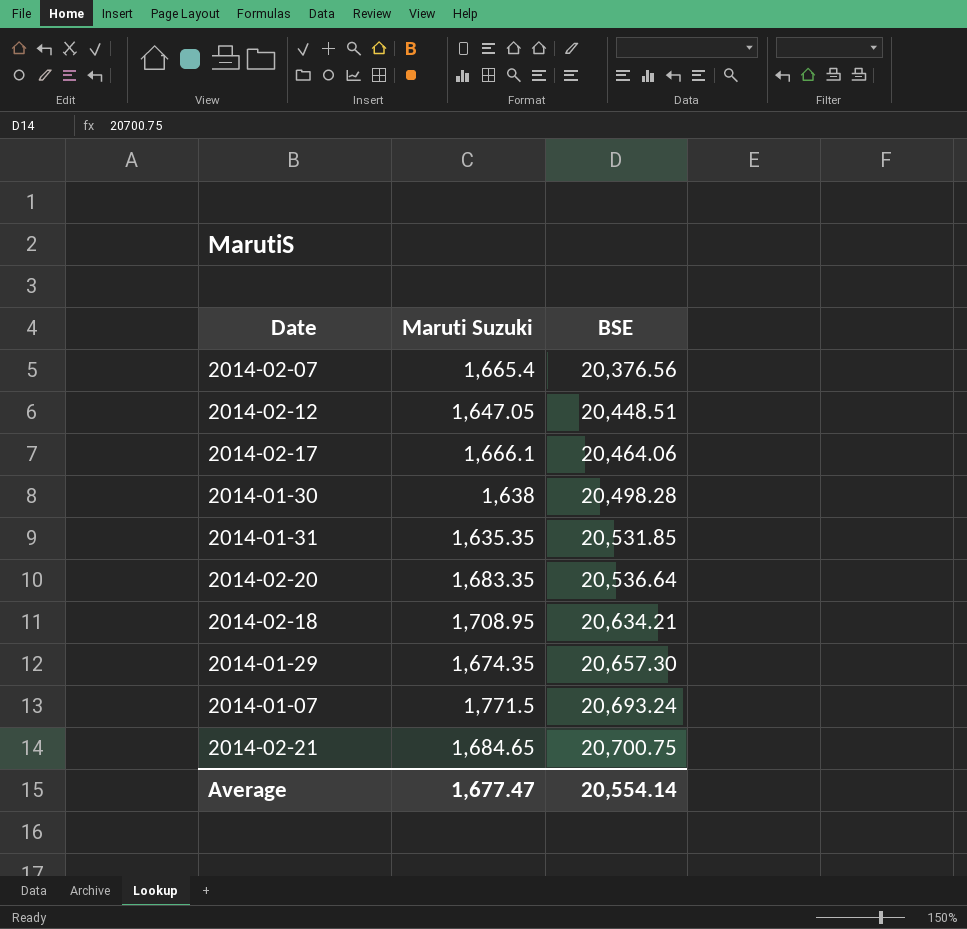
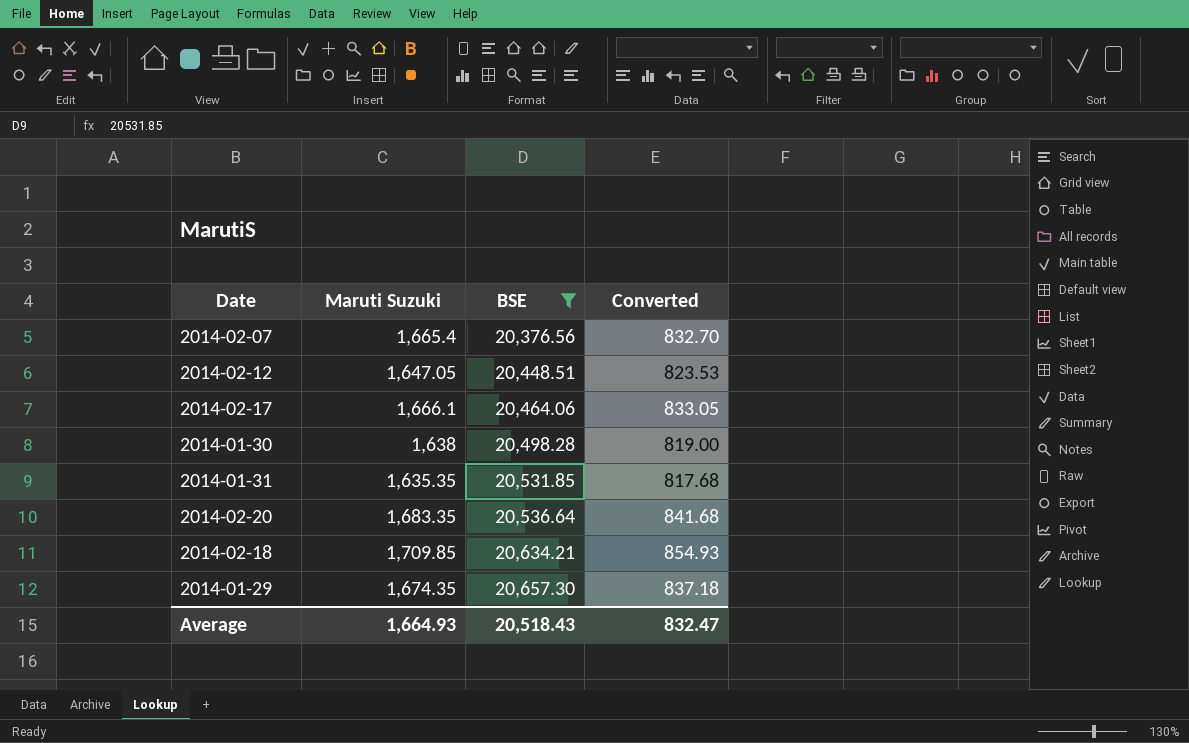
filter: none -> BSE <= 20,657.30
column Converted | formula: none -> [Maruti Suzuki] * 0.5
2014-02-18 | Maruti Suzuki: 1,708.95 -> 1,709.85
Average | Maruti Suzuki: 1,677.47 -> 1,664.93
Average | BSE: 20,554.14 -> 20,518.43

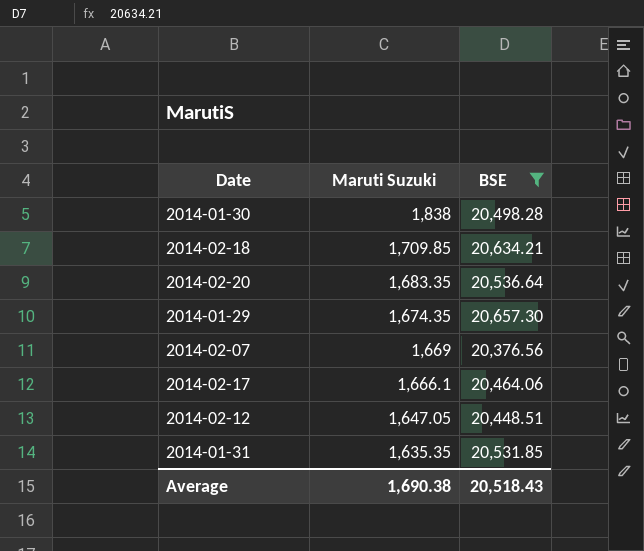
row order: BSE ascending -> Maruti Suzuki descending
column Converted | formula: [Maruti Suzuki] * 0.5 -> none
2014-01-30 | Maruti Suzuki: 1,638 -> 1,838
2014-02-07 | Maruti Suzuki: 1,665.4 -> 1,669
Average | Maruti Suzuki: 1,664.93 -> 1,690.38

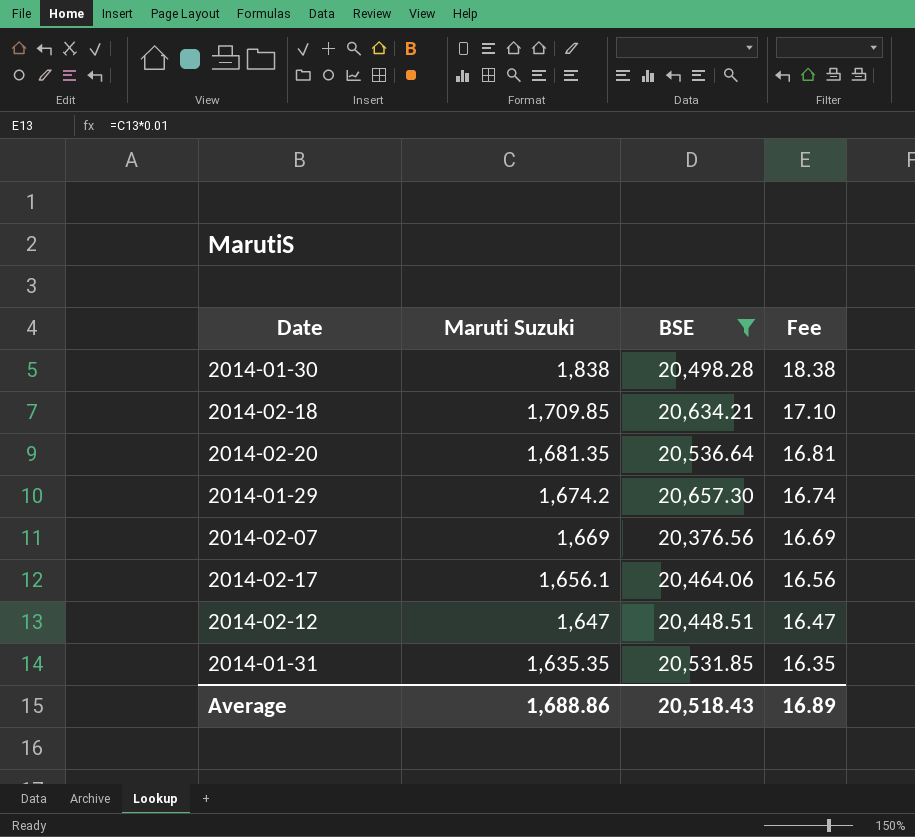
column Fee | formula: none -> [Maruti Suzuki] * 0.01
2014-02-20 | Maruti Suzuki: 1,683.35 -> 1,681.35
2014-01-29 | Maruti Suzuki: 1,674.35 -> 1,674.2
2014-02-17 | Maruti Suzuki: 1,666.1 -> 1,656.1
2014-02-12 | Maruti Suzuki: 1,647.05 -> 1,647
Average | Maruti Suzuki: 1,690.38 -> 1,688.86

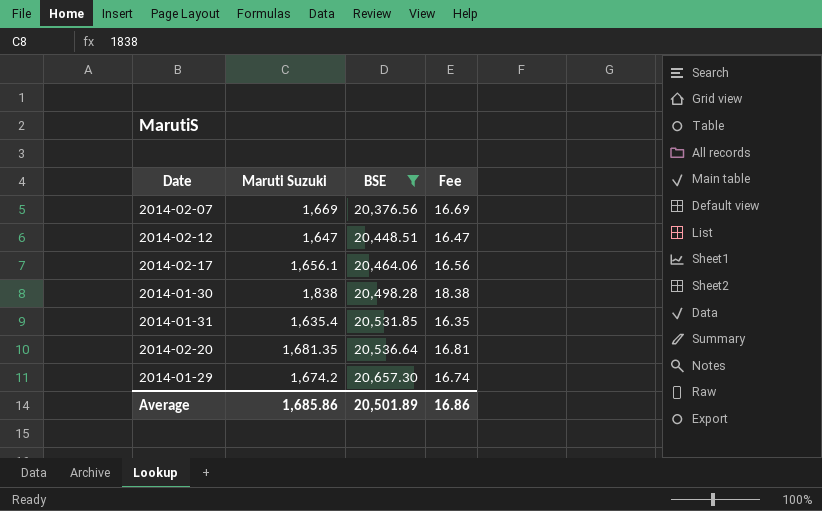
row order: Maruti Suzuki descending -> BSE ascending
row 2014-02-18: 1,709.85 | 20,634.21 | 17.10 -> none
2014-01-31 | Maruti Suzuki: 1,635.35 -> 1,635.4
Average | Maruti Suzuki: 1,688.86 -> 1,685.86
Average | BSE: 20,518.43 -> 20,501.89
Average | Fee: 16.89 -> 16.86

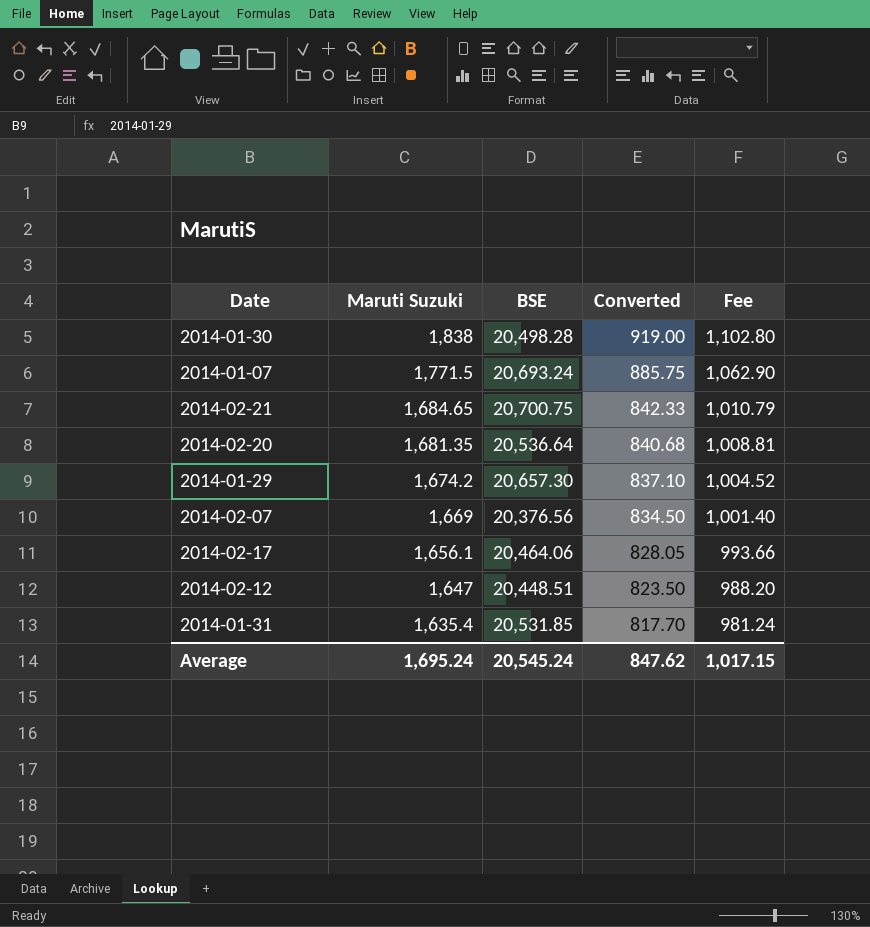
filter: BSE <= 20,657.30 -> none
row order: BSE ascending -> Maruti Suzuki descending
column Converted | formula: none -> [Maruti Suzuki] * 0.5
column Fee | formula: [Maruti Suzuki] * 0.01 -> [Maruti Suzuki] * 0.6
Average | Maruti Suzuki: 1,685.86 -> 1,695.24
Average | BSE: 20,501.89 -> 20,545.24
Average | Fee: 16.86 -> 1,017.15

